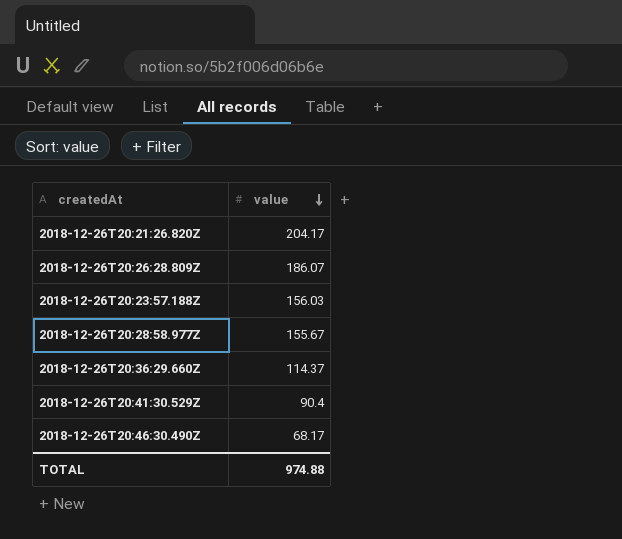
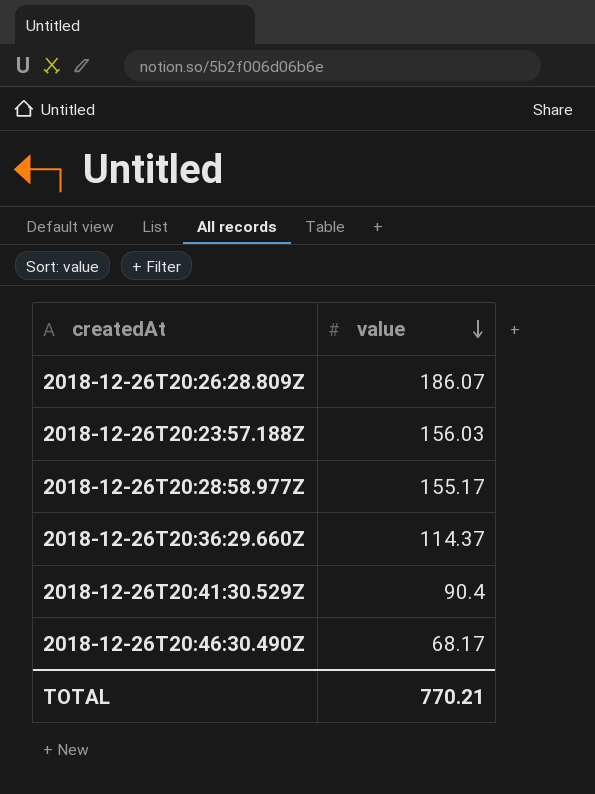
row 2018-12-26T20:21:26.820Z: 204.17 -> none
2018-12-26T20:28:58.977Z | value: 155.67 -> 155.17
TOTAL | value: 974.88 -> 770.21

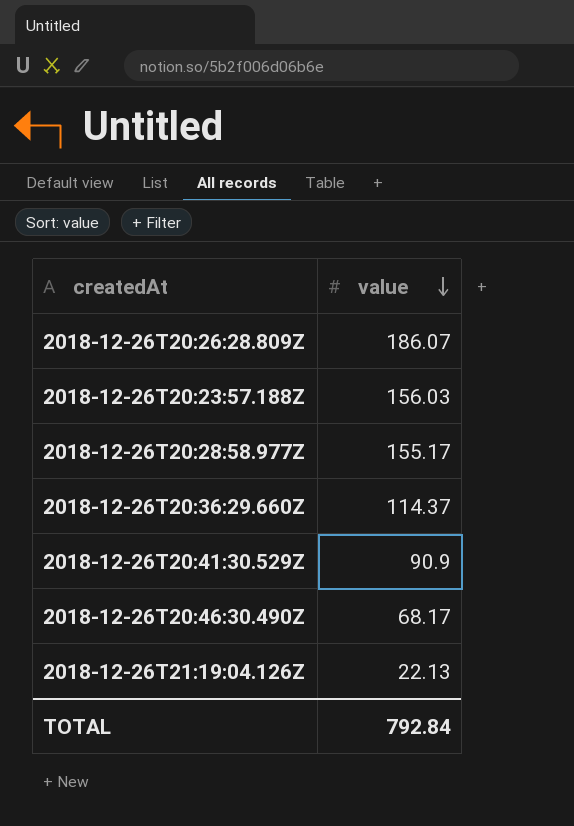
2018-12-26T20:41:30.529Z | value: 90.4 -> 90.9
row 2018-12-26T21:19:04.126Z: none -> 22.13
TOTAL | value: 770.21 -> 792.84

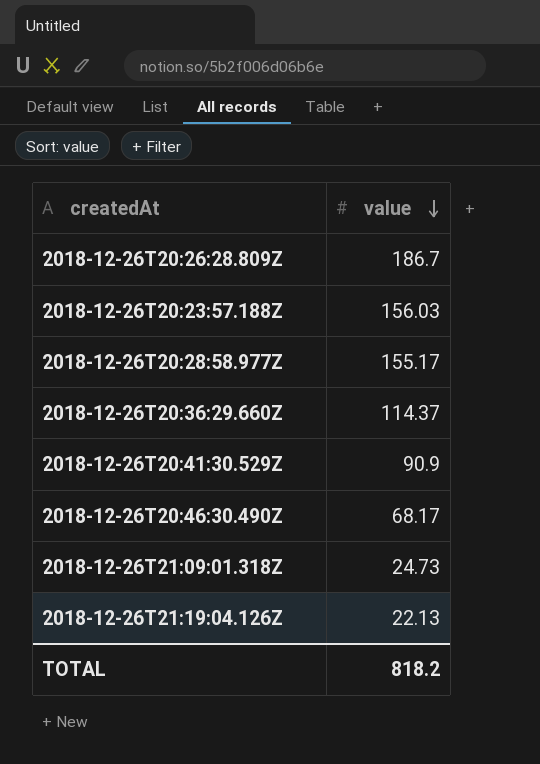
2018-12-26T20:26:28.809Z | value: 186.07 -> 186.7
row 2018-12-26T21:09:01.318Z: none -> 24.73
TOTAL | value: 792.84 -> 818.2

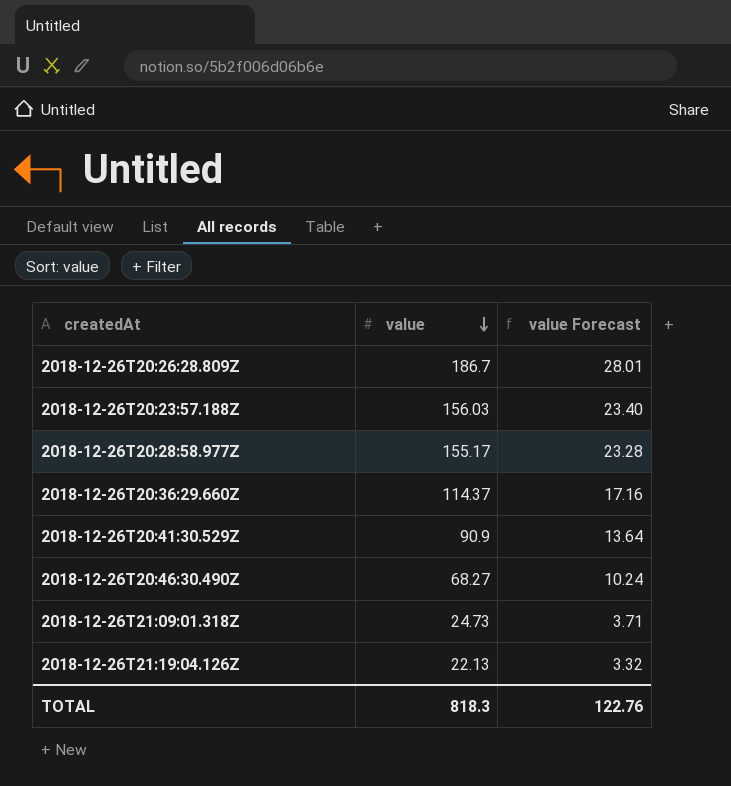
column value Forecast | formula: none -> [value] * 0.15
2018-12-26T20:46:30.490Z | value: 68.17 -> 68.27
TOTAL | value: 818.2 -> 818.3

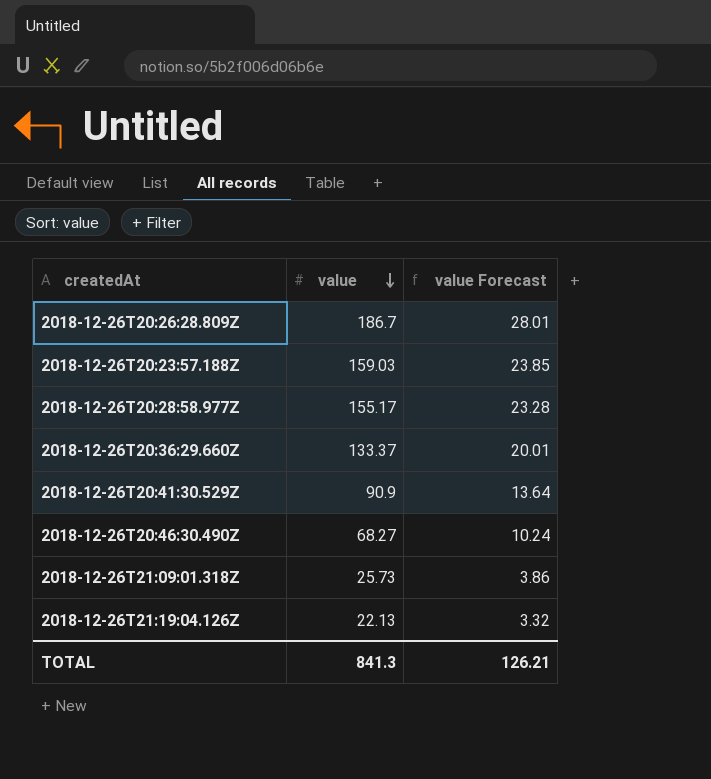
2018-12-26T20:23:57.188Z | value: 156.03 -> 159.03
2018-12-26T20:23:57.188Z | value Forecast: 23.40 -> 23.85
2018-12-26T20:36:29.660Z | value: 114.37 -> 133.37
2018-12-26T20:36:29.660Z | value Forecast: 17.16 -> 20.01
2018-12-26T21:09:01.318Z | value: 24.73 -> 25.73
2018-12-26T21:09:01.318Z | value Forecast: 3.71 -> 3.86
TOTAL | value: 818.3 -> 841.3
TOTAL | value Forecast: 122.76 -> 126.21

